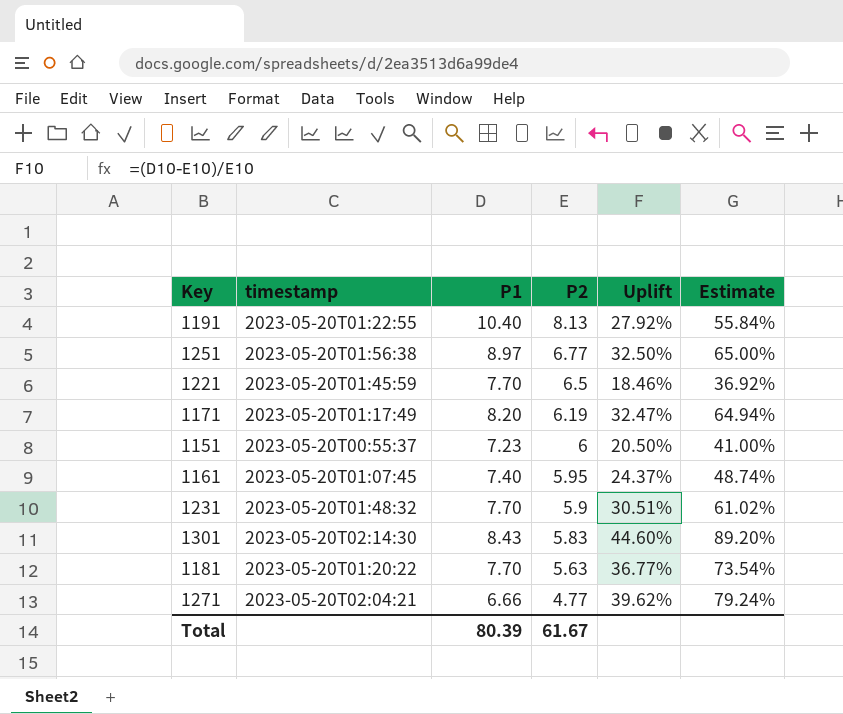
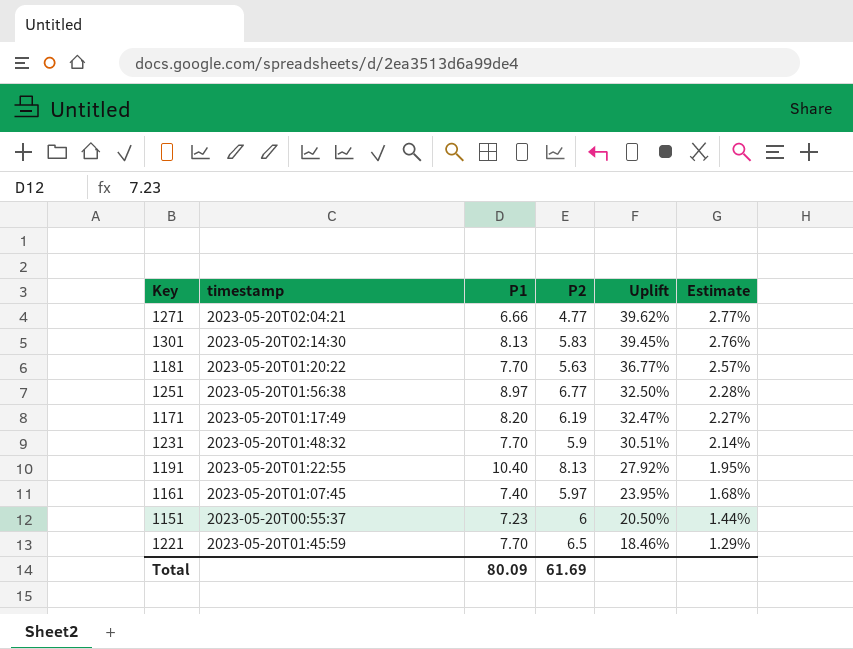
row order: P2 descending -> Uplift descending
column Estimate | formula: [Uplift] * 2 -> [Uplift] * 0.07
1301 | P1: 8.43 -> 8.13
1301 | Uplift: 44.60% -> 39.45%
1161 | P2: 5.95 -> 5.97
1161 | Uplift: 24.37% -> 23.95%
Total | P1: 80.39 -> 80.09
Total | P2: 61.67 -> 61.69

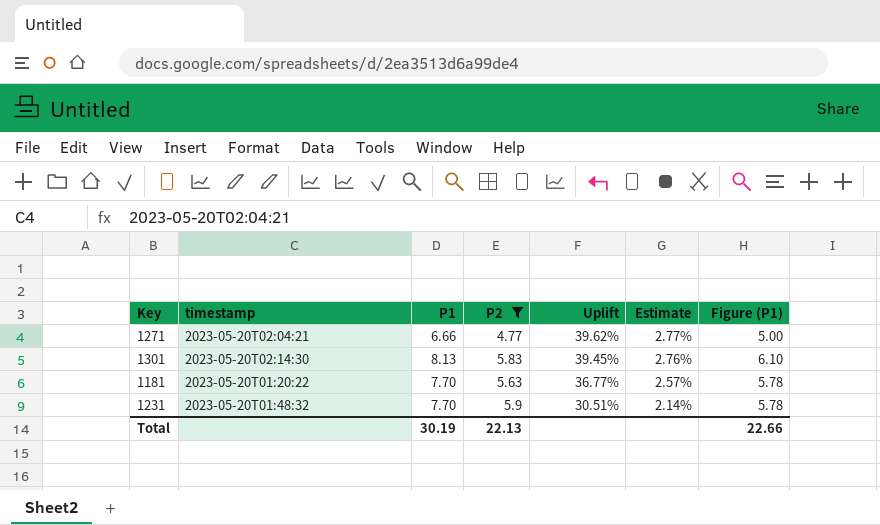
filter: none -> P2 <= 5.9
column Figure (P1) | formula: none -> [P1] * 0.75
Total | P1: 80.09 -> 30.19
Total | P2: 61.69 -> 22.13

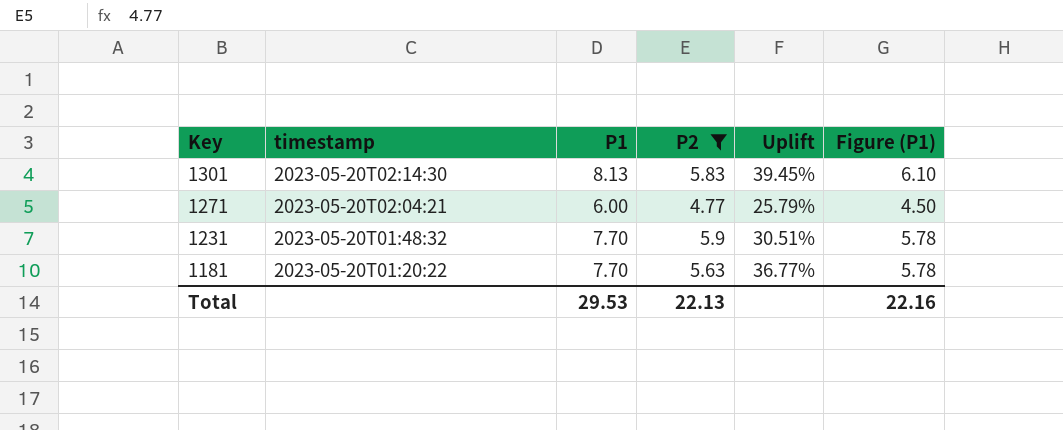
row order: Uplift descending -> Key descending
column Estimate | formula: [Uplift] * 0.07 -> none
1271 | P1: 6.66 -> 6.00
1271 | Uplift: 39.62% -> 25.79%
1271 | Figure (P1): 5.00 -> 4.50
Total | P1: 30.19 -> 29.53
Total | Figure (P1): 22.66 -> 22.16

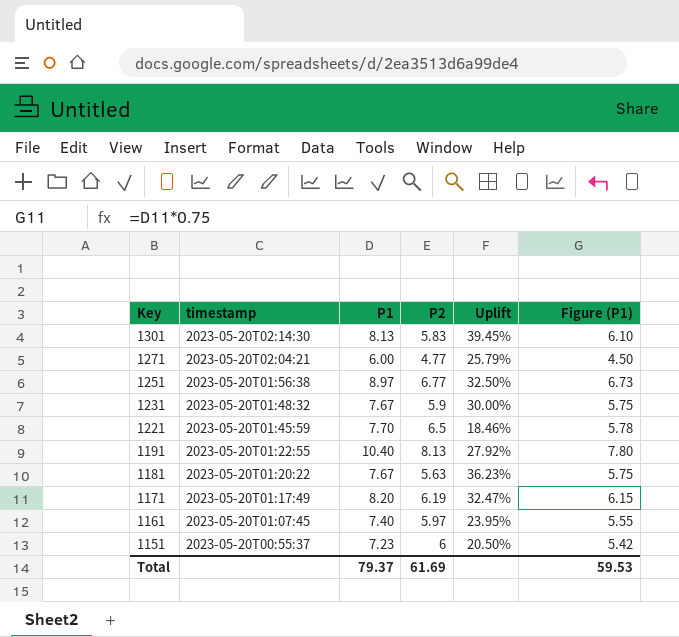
filter: P2 <= 5.9 -> none
1231 | P1: 7.70 -> 7.67
1231 | Uplift: 30.51% -> 30.00%
1231 | Figure (P1): 5.78 -> 5.75
1181 | P1: 7.70 -> 7.67
1181 | Uplift: 36.77% -> 36.23%
1181 | Figure (P1): 5.78 -> 5.75
Total | P1: 29.53 -> 79.37
Total | P2: 22.13 -> 61.69
Total | Figure (P1): 22.16 -> 59.53

